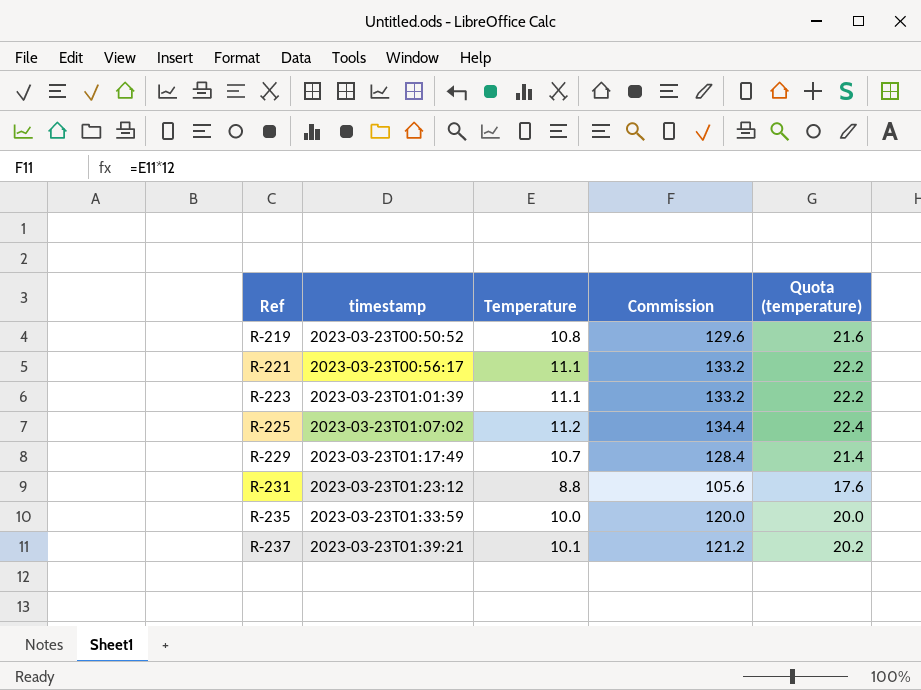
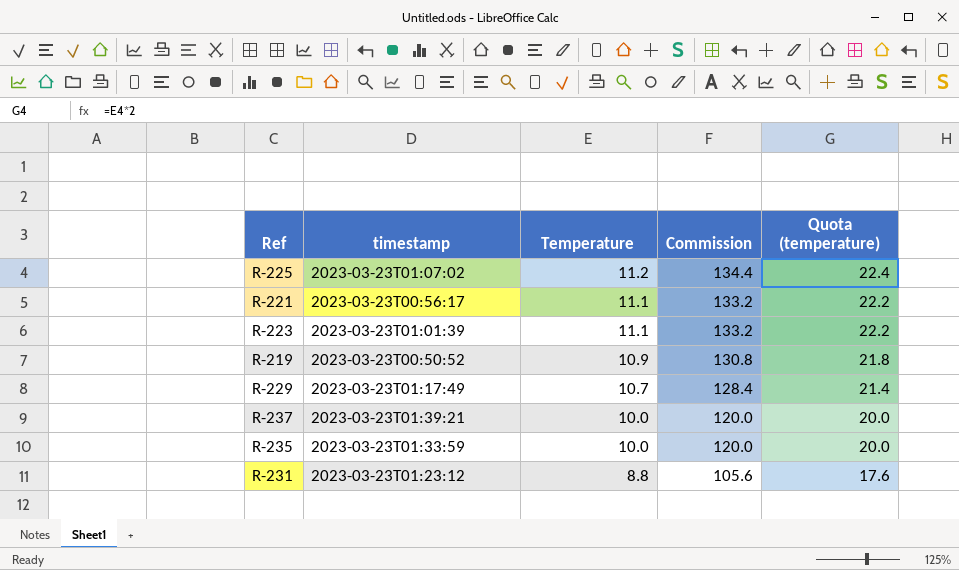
row order: Ref ascending -> Temperature descending
R-219 | Temperature: 10.8 -> 10.9
R-219 | Commission: 129.6 -> 130.8
R-219 | Quota (temperature): 21.6 -> 21.8
R-237 | Temperature: 10.1 -> 10.0
R-237 | Commission: 121.2 -> 120.0
R-237 | Quota (temperature): 20.2 -> 20.0

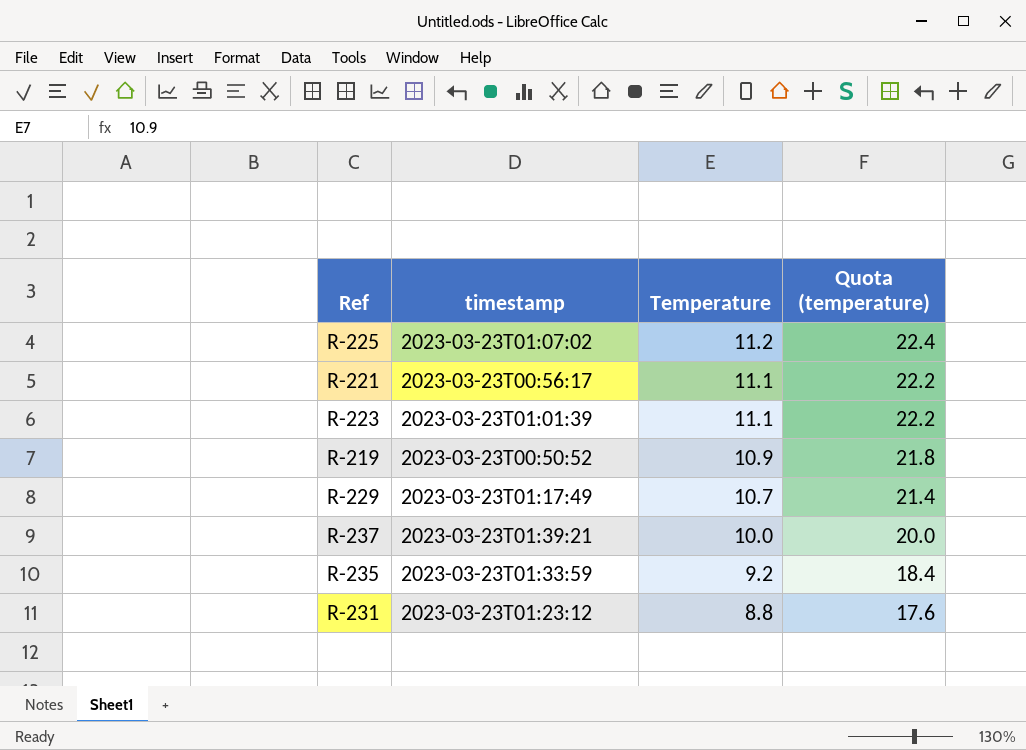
column Commission | formula: [Temperature] * 12 -> none
R-235 | Temperature: 10.0 -> 9.2
R-235 | Quota (temperature): 20.0 -> 18.4

